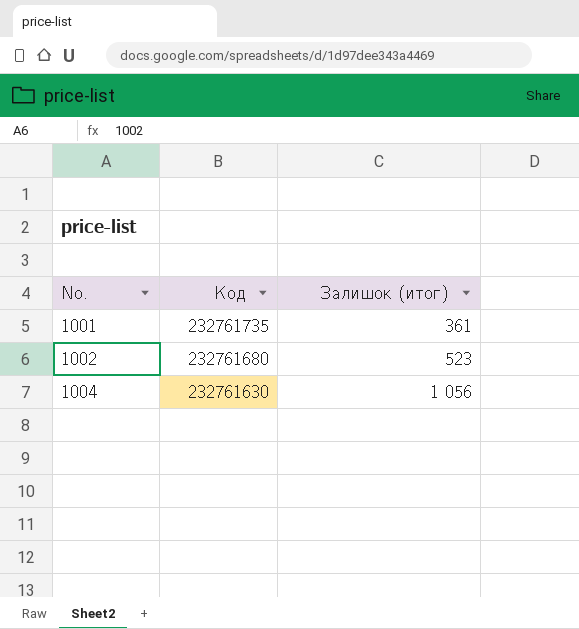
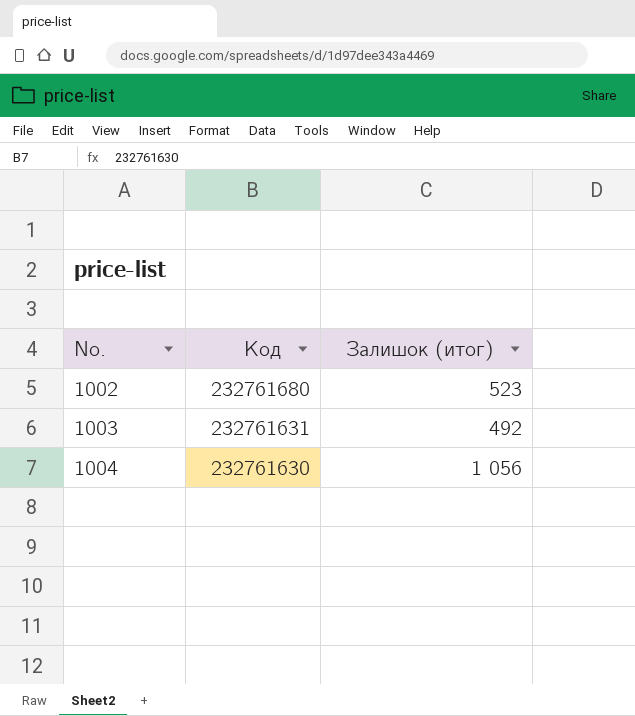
row 1001: 232761735 | 361 -> none
row 1003: none -> 232761631 | 492

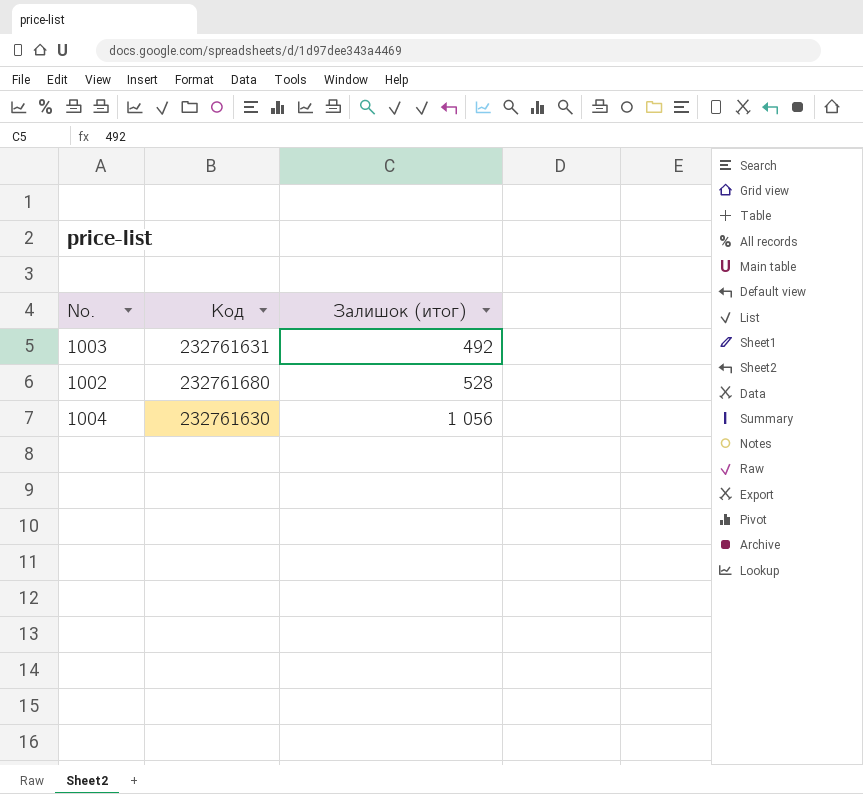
row order: No. ascending -> Залишок (итог) ascending
1002 | Залишок (итог): 523 -> 528

